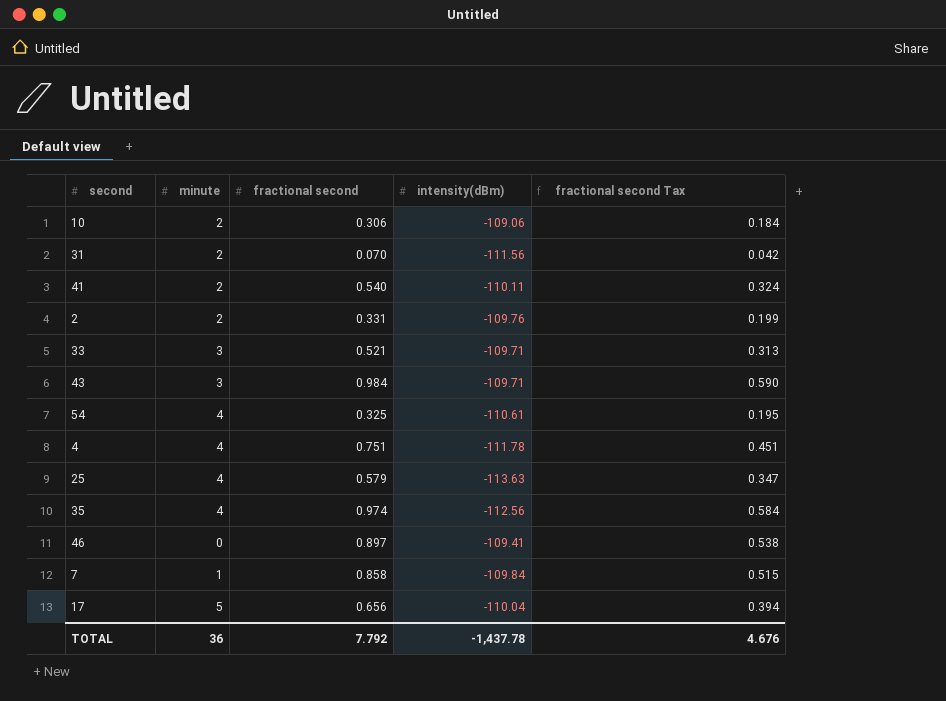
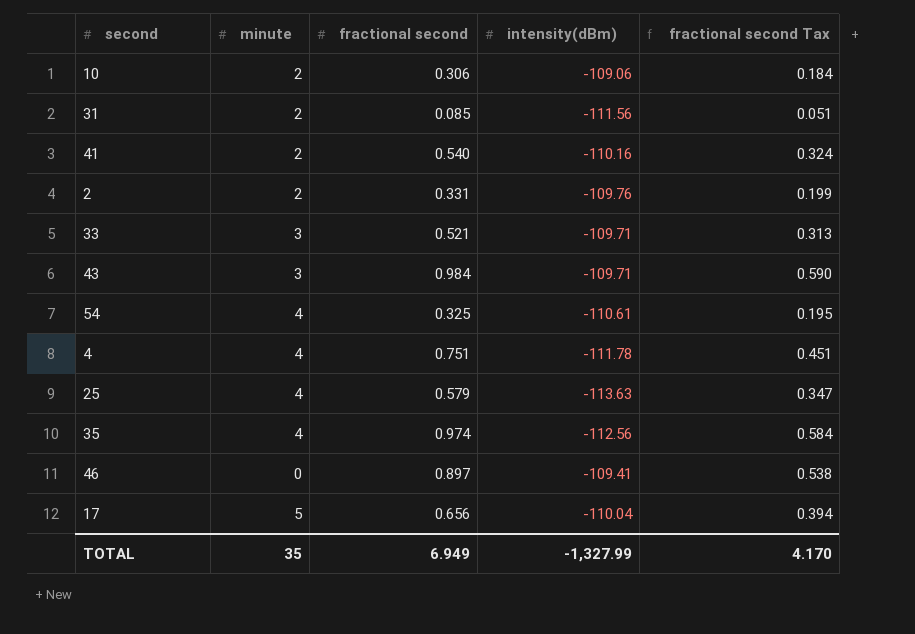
row 7: 1 | 0.858 | -109.84 | 0.515 -> none
31 | fractional second: 0.070 -> 0.085
31 | fractional second Tax: 0.042 -> 0.051
41 | intensity(dBm): -110.11 -> -110.16
TOTAL | minute: 36 -> 35
TOTAL | fractional second: 7.792 -> 6.949
TOTAL | intensity(dBm): -1,437.78 -> -1,327.99
TOTAL | fractional second Tax: 4.676 -> 4.170

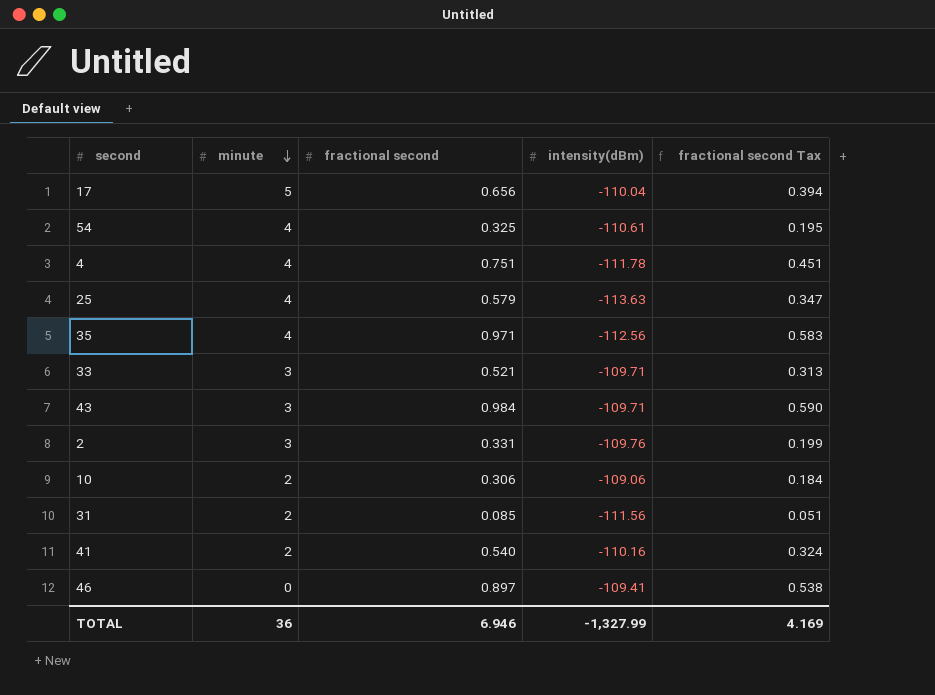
row order: none -> minute descending
35 | fractional second: 0.974 -> 0.971
35 | fractional second Tax: 0.584 -> 0.583
2 | minute: 2 -> 3
TOTAL | minute: 35 -> 36
TOTAL | fractional second: 6.949 -> 6.946
TOTAL | fractional second Tax: 4.170 -> 4.169

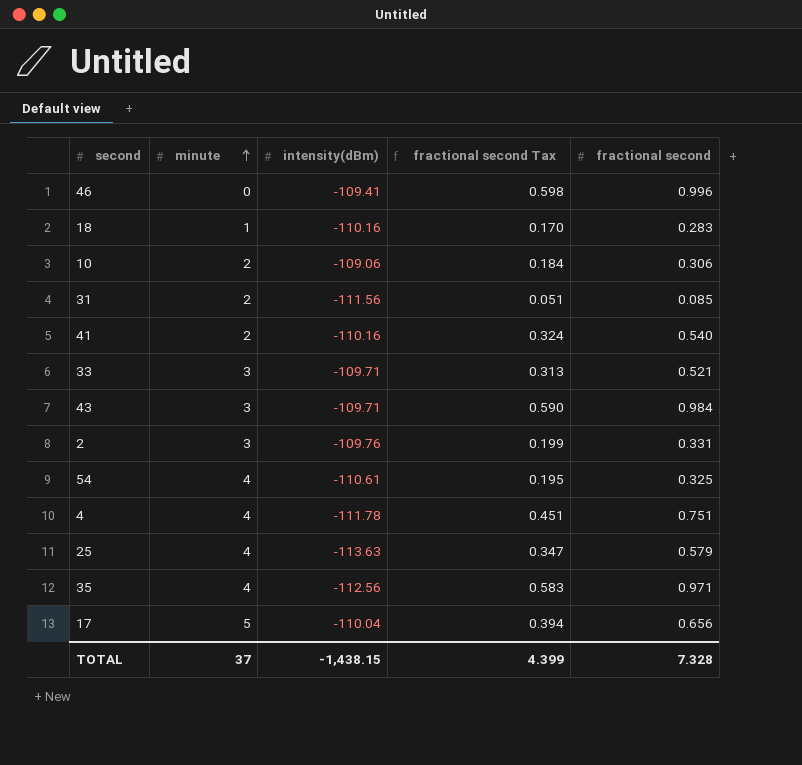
row order: minute descending -> minute ascending
column fractional second | position: 3 -> 5
46 | fractional second Tax: 0.538 -> 0.598
46 | fractional second: 0.897 -> 0.996
row 18: none -> 1 | -110.16 | 0.170 | 0.283
TOTAL | minute: 36 -> 37
TOTAL | intensity(dBm): -1,327.99 -> -1,438.15
TOTAL | fractional second Tax: 4.169 -> 4.399
TOTAL | fractional second: 6.946 -> 7.328

